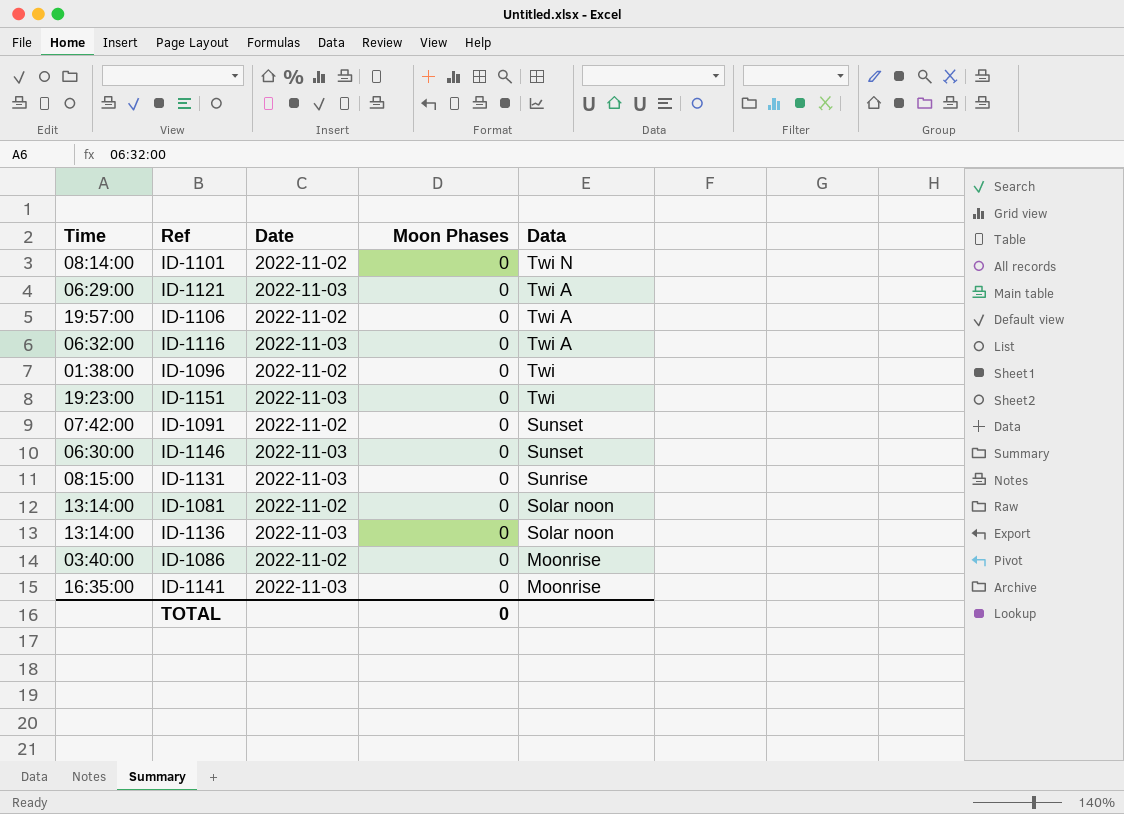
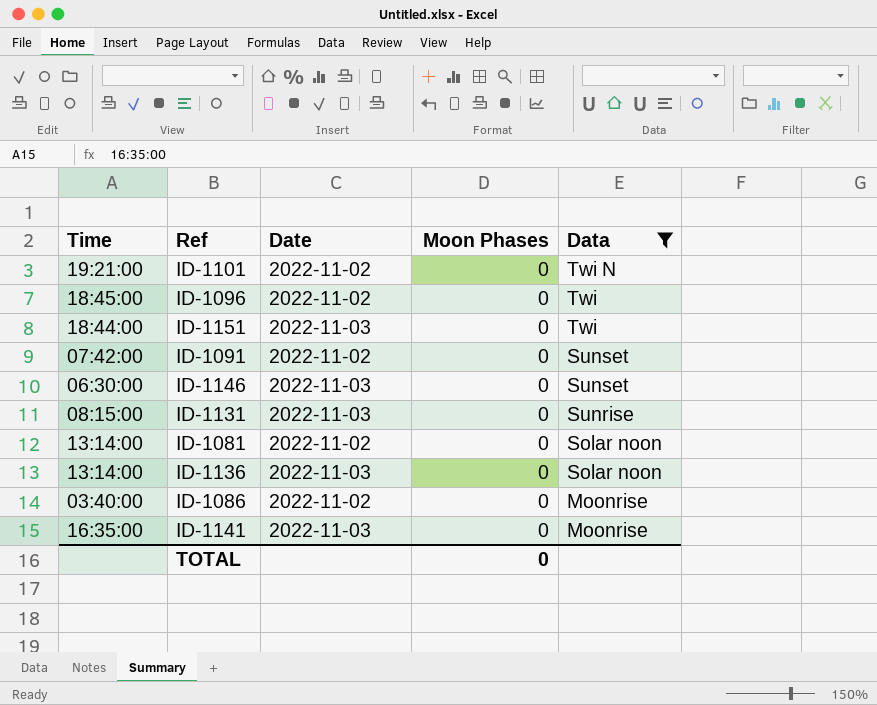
filter: none -> Data != Twi A
ID-1101 | Time: 08:14:00 -> 19:21:00
ID-1096 | Time: 01:38:00 -> 18:45:00
ID-1151 | Time: 19:23:00 -> 18:44:00

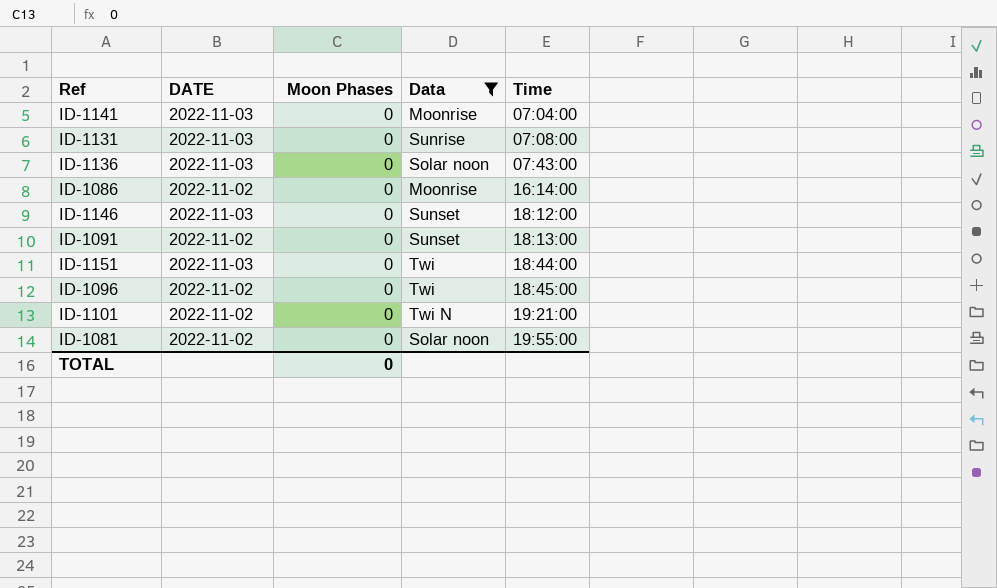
row order: Data descending -> Time ascending
column name: Date -> DATE
column Time | position: 1 -> 5
ID-1141 | Time: 16:35:00 -> 07:04:00
ID-1131 | Time: 08:15:00 -> 07:08:00
ID-1136 | Time: 13:14:00 -> 07:43:00
ID-1086 | Time: 03:40:00 -> 16:14:00
ID-1146 | Time: 06:30:00 -> 18:12:00
ID-1091 | Time: 07:42:00 -> 18:13:00
ID-1081 | Time: 13:14:00 -> 19:55:00

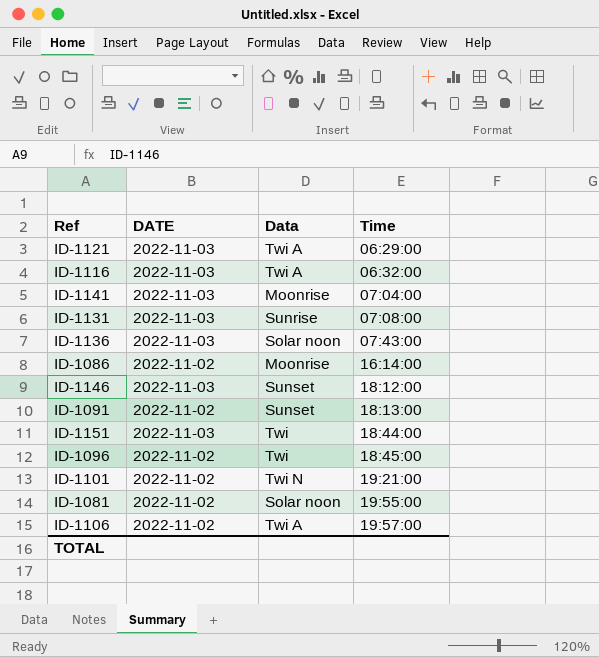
filter: Data != Twi A -> none
column Moon Phases | position: 3 -> none

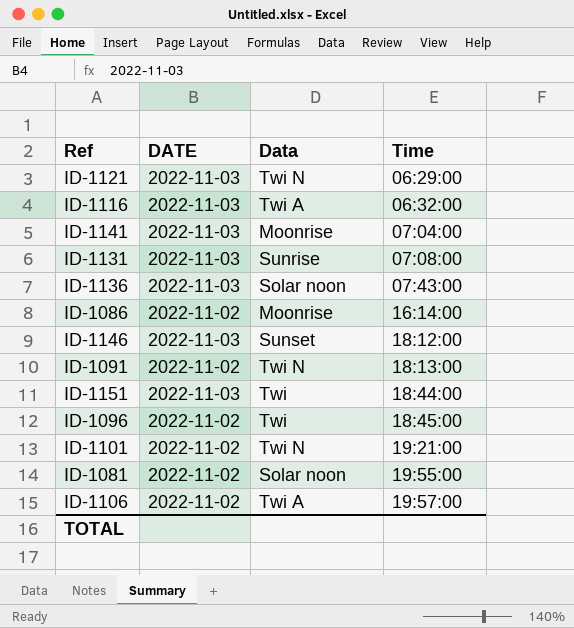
ID-1121 | Data: Twi A -> Twi N
ID-1091 | Data: Sunset -> Twi N

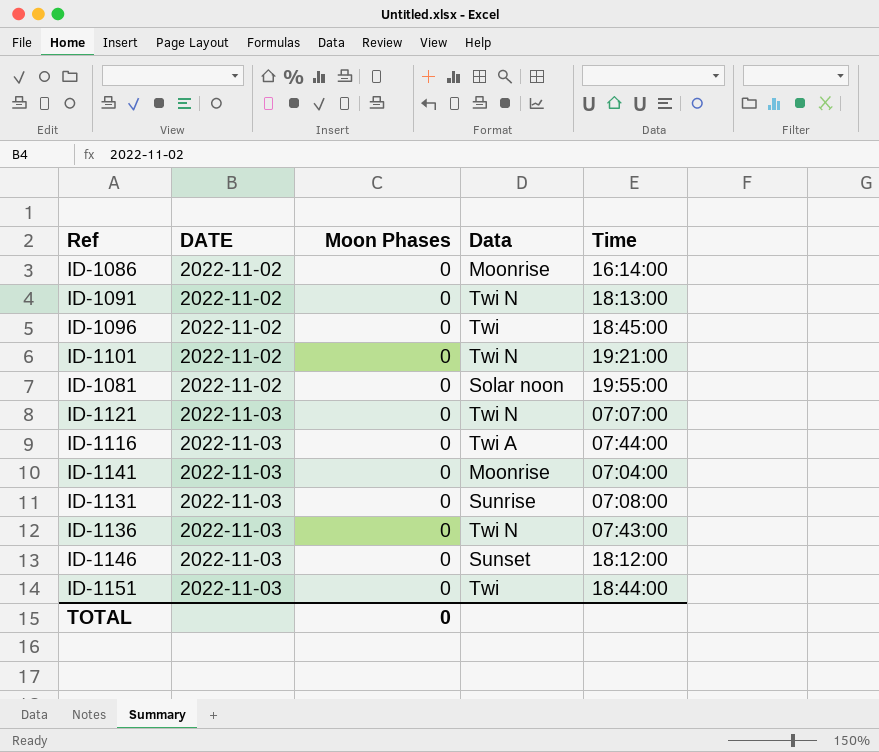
row order: Time ascending -> DATE ascending
column Moon Phases | position: none -> 3
row ID-1106: 2022-11-02 | Twi A | 19:57:00 -> none
ID-1121 | Time: 06:29:00 -> 07:07:00
ID-1116 | Time: 06:32:00 -> 07:44:00
ID-1136 | Data: Solar noon -> Twi N

